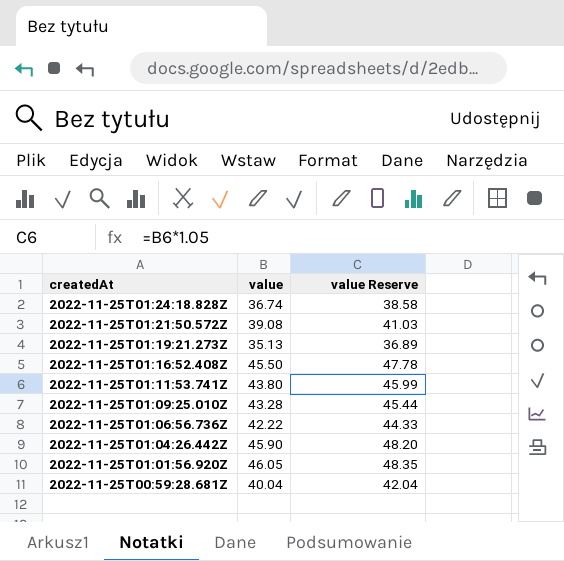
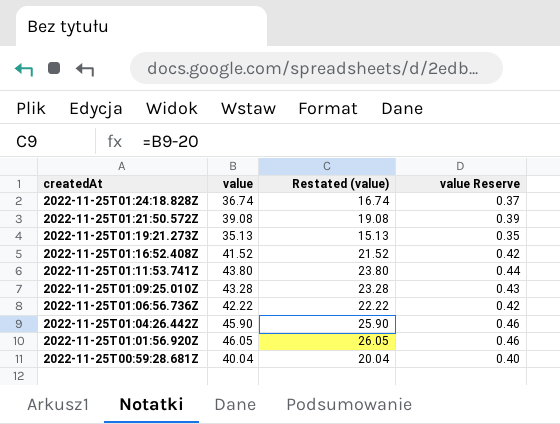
column Restated (value) | formula: none -> [value] - 20
column value Reserve | formula: [value] * 1.05 -> [value] * 0.01
2022-11-25T01:16:52.408Z | value: 45.50 -> 41.52

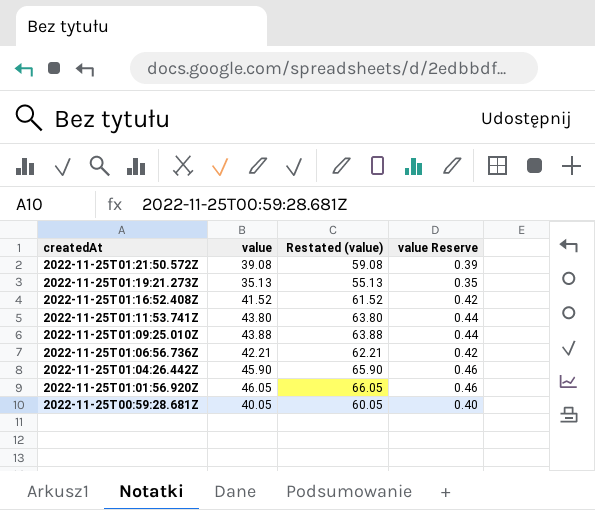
column Restated (value) | formula: [value] - 20 -> [value] + 20
row 2022-11-25T01:24:18.828Z: 36.74 | 16.74 | 0.37 -> none
2022-11-25T01:09:25.010Z | value: 43.28 -> 43.88
2022-11-25T01:09:25.010Z | value Reserve: 0.43 -> 0.44
2022-11-25T01:06:56.736Z | value: 42.22 -> 42.21
2022-11-25T00:59:28.681Z | value: 40.04 -> 40.05

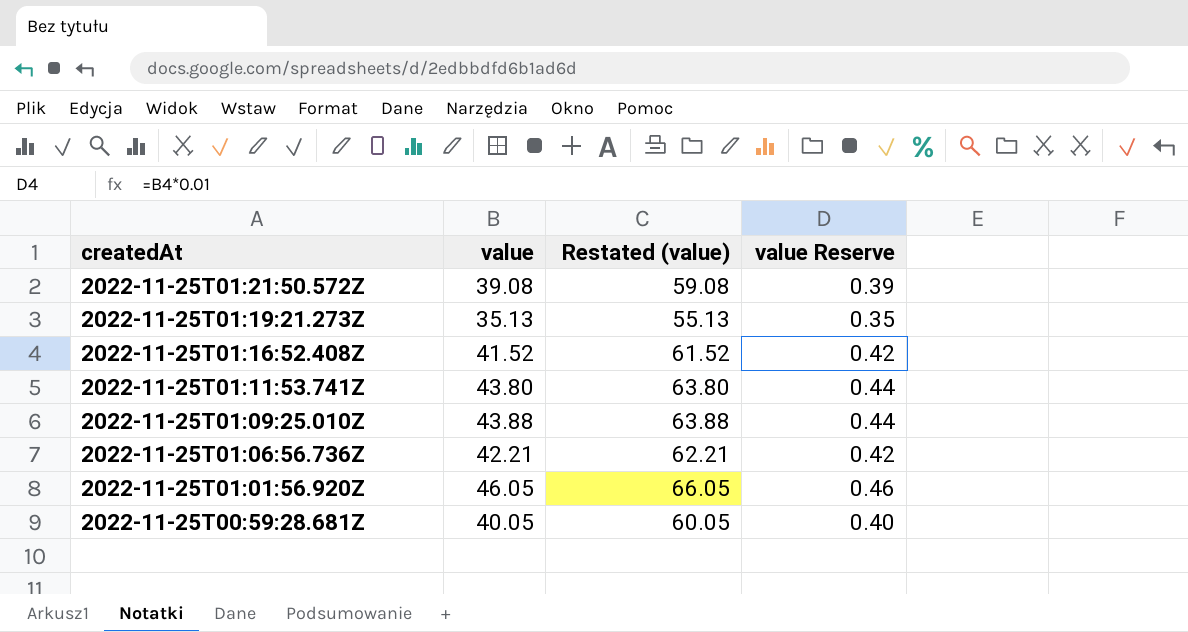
row 2022-11-25T01:04:26.442Z: 45.90 | 65.90 | 0.46 -> none

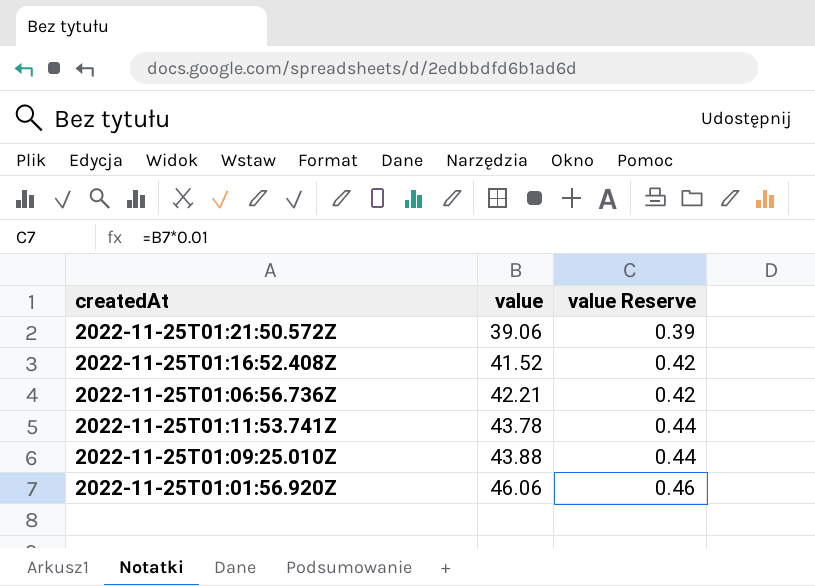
row order: createdAt descending -> value ascending
column Restated (value) | formula: [value] + 20 -> none
row 2022-11-25T01:19:21.273Z: 35.13 | 55.13 | 0.35 -> none
row 2022-11-25T00:59:28.681Z: 40.05 | 60.05 | 0.40 -> none
2022-11-25T01:21:50.572Z | value: 39.08 -> 39.06
2022-11-25T01:11:53.741Z | value: 43.80 -> 43.78
2022-11-25T01:01:56.920Z | value: 46.05 -> 46.06

